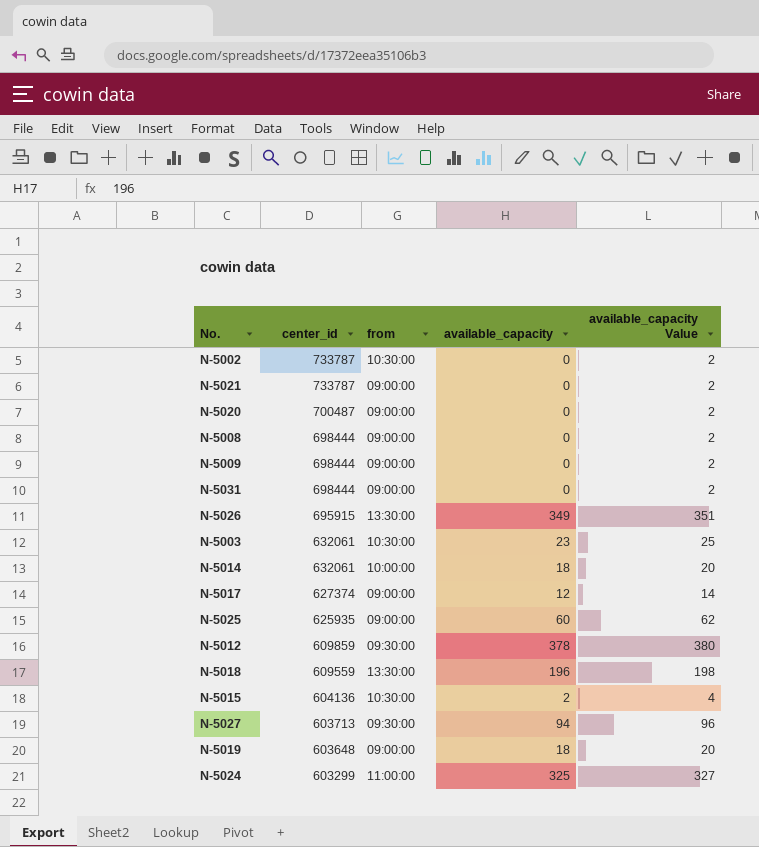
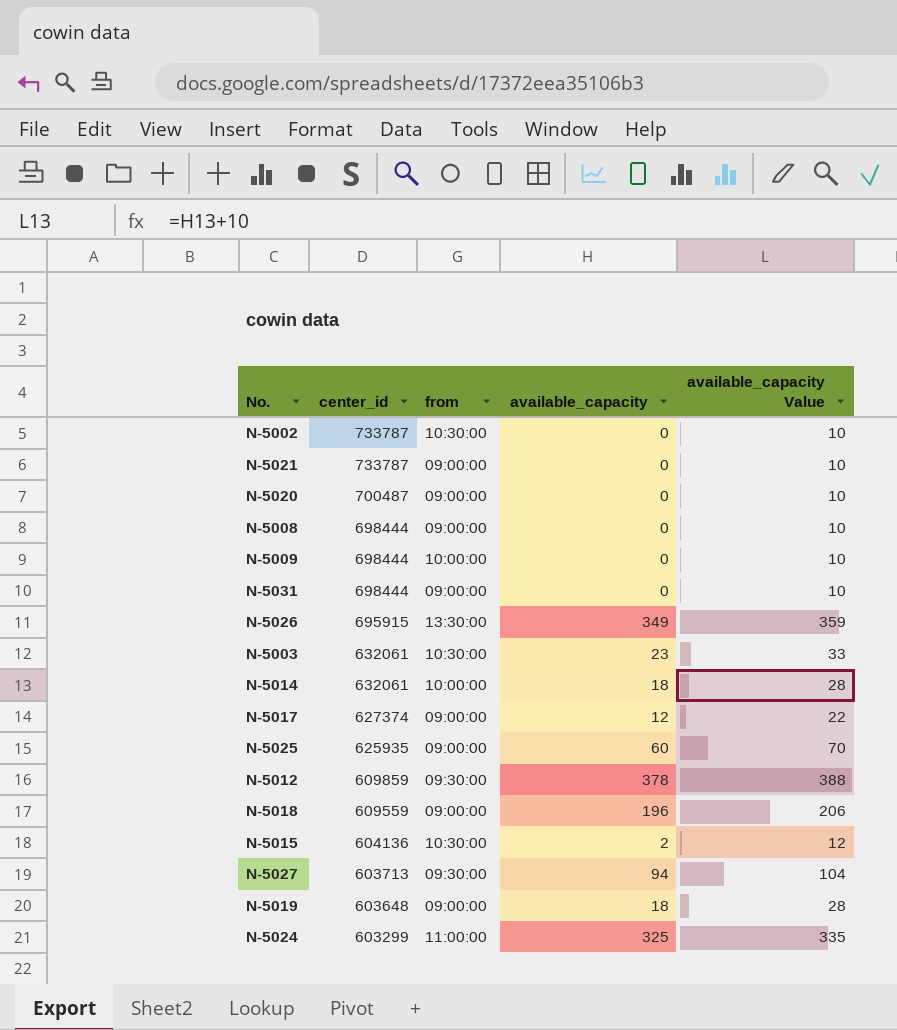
column available_capacity Value | formula: [available_capacity] + 2 -> [available_capacity] + 10
N-5009 | from: 09:00:00 -> 10:00:00
N-5018 | from: 13:30:00 -> 09:00:00

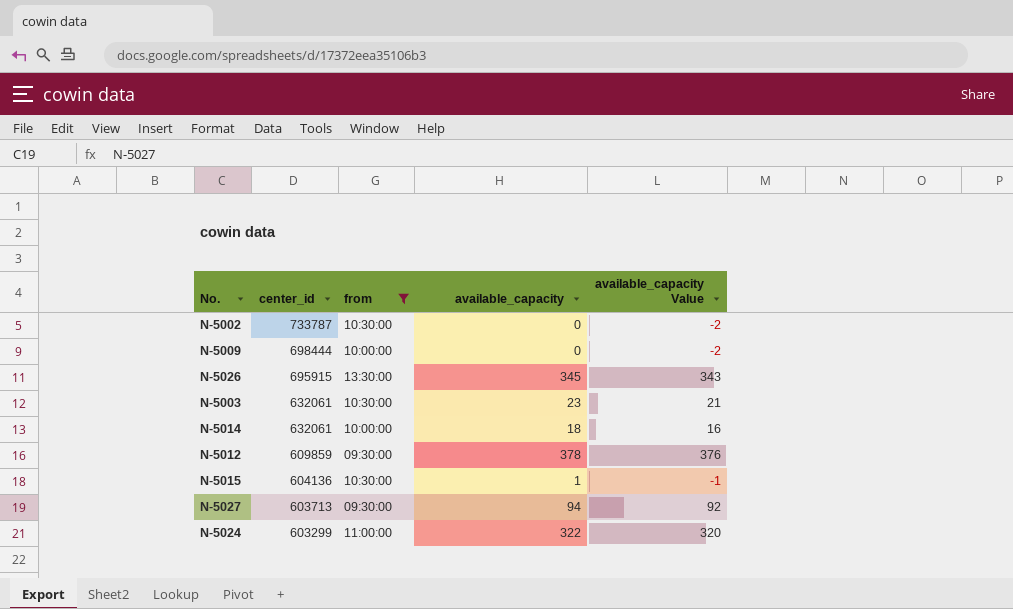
filter: none -> from != 09:00:00
column available_capacity Value | formula: [available_capacity] + 10 -> [available_capacity] - 2
N-5026 | available_capacity: 349 -> 345
N-5015 | available_capacity: 2 -> 1
N-5024 | available_capacity: 325 -> 322

